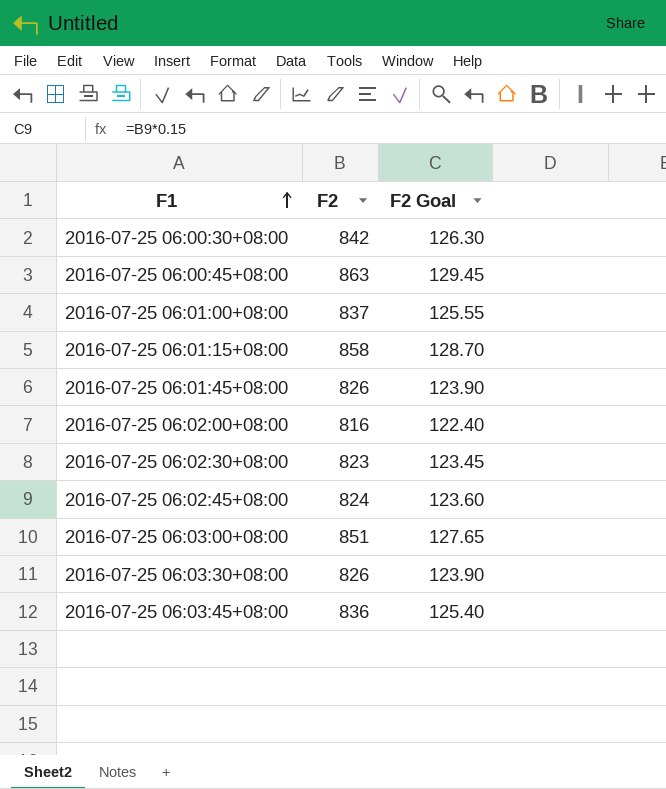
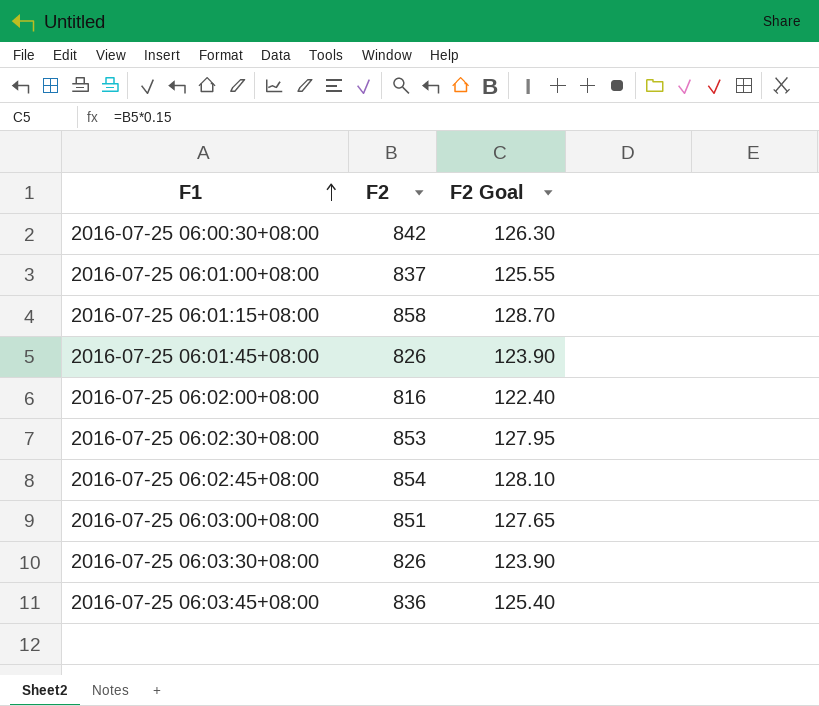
row 2016-07-25 06:00:45+08:00: 863 | 129.45 -> none
2016-07-25 06:02:30+08:00 | F2: 823 -> 853
2016-07-25 06:02:30+08:00 | F2 Goal: 123.45 -> 127.95
2016-07-25 06:02:45+08:00 | F2: 824 -> 854
2016-07-25 06:02:45+08:00 | F2 Goal: 123.60 -> 128.10

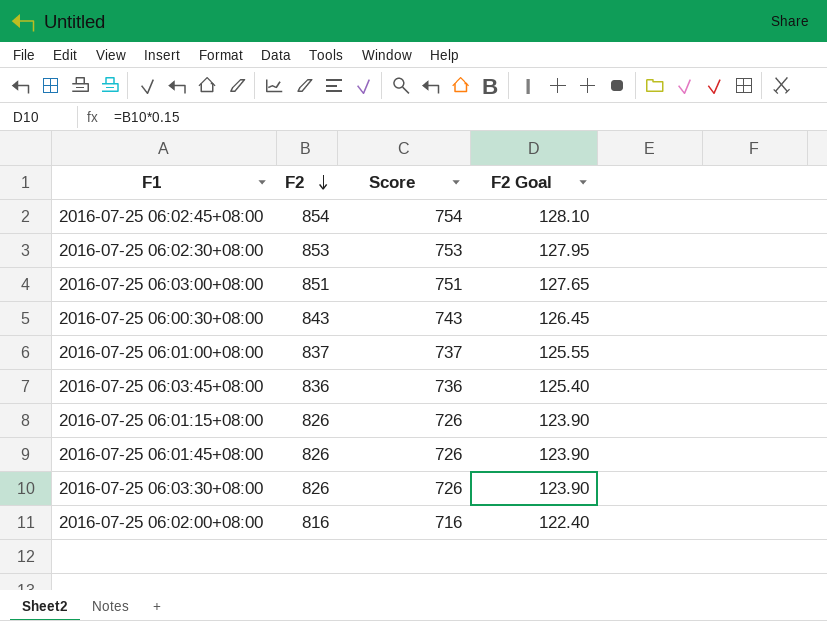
row order: F1 ascending -> F2 descending
column Score | formula: none -> [F2] - 100
2016-07-25 06:00:30+08:00 | F2: 842 -> 843
2016-07-25 06:00:30+08:00 | F2 Goal: 126.30 -> 126.45
2016-07-25 06:01:15+08:00 | F2: 858 -> 826
2016-07-25 06:01:15+08:00 | F2 Goal: 128.70 -> 123.90

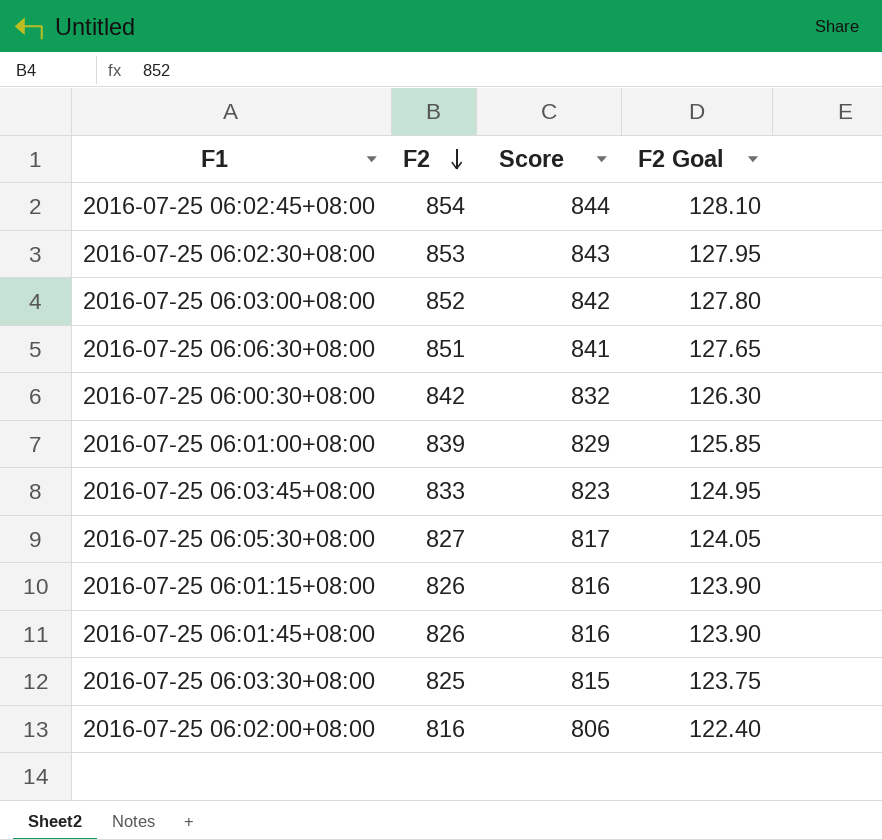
column Score | formula: [F2] - 100 -> [F2] - 10
2016-07-25 06:03:00+08:00 | F2: 851 -> 852
2016-07-25 06:03:00+08:00 | F2 Goal: 127.65 -> 127.80
row 2016-07-25 06:06:30+08:00: none -> 851 | 841 | 127.65
2016-07-25 06:00:30+08:00 | F2: 843 -> 842
2016-07-25 06:00:30+08:00 | F2 Goal: 126.45 -> 126.30
2016-07-25 06:01:00+08:00 | F2: 837 -> 839
2016-07-25 06:01:00+08:00 | F2 Goal: 125.55 -> 125.85
2016-07-25 06:03:45+08:00 | F2: 836 -> 833
2016-07-25 06:03:45+08:00 | F2 Goal: 125.40 -> 124.95
row 2016-07-25 06:05:30+08:00: none -> 827 | 817 | 124.05
2016-07-25 06:03:30+08:00 | F2: 826 -> 825
2016-07-25 06:03:30+08:00 | F2 Goal: 123.90 -> 123.75

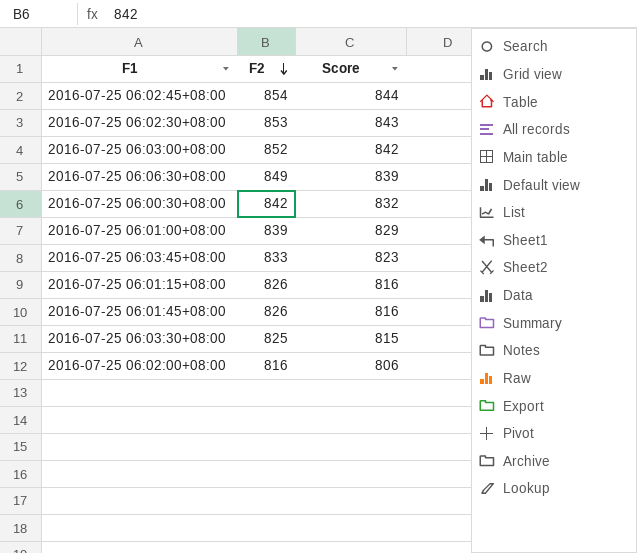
column F2 Goal | formula: [F2] * 0.15 -> none
row 2016-07-25 06:05:30+08:00: 827 | 817 | 124.05 -> none
2016-07-25 06:06:30+08:00 | F2: 851 -> 849
2016-07-25 06:06:30+08:00 | Score: 841 -> 839

